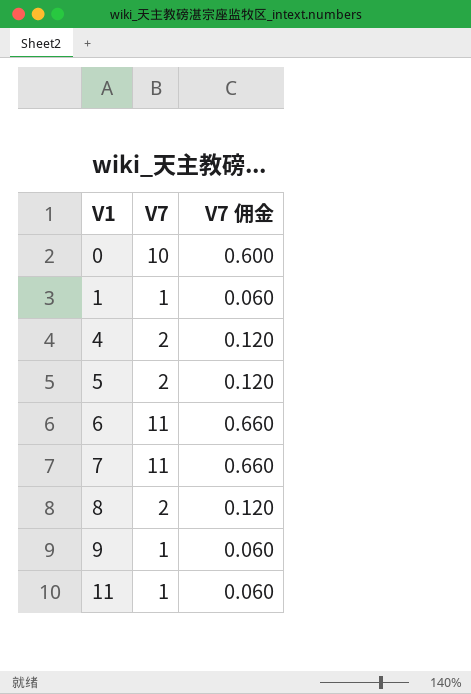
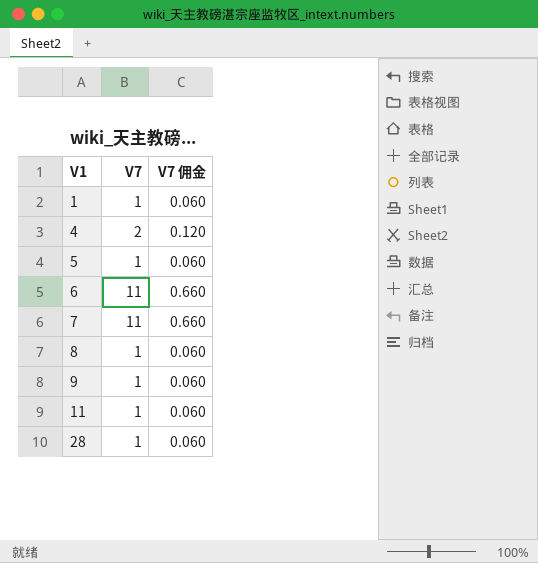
row 0: 10 | 0.600 -> none
5 | V7: 2 -> 1
5 | V7 佣金: 0.120 -> 0.060
8 | V7: 2 -> 1
8 | V7 佣金: 0.120 -> 0.060
row 28: none -> 1 | 0.060

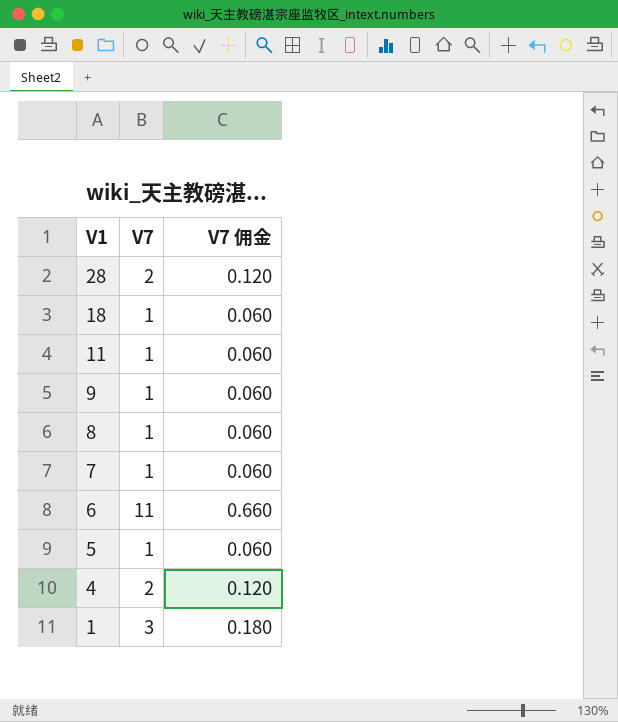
row order: V1 ascending -> V1 descending
28 | V7: 1 -> 2
28 | V7 佣金: 0.060 -> 0.120
row 18: none -> 1 | 0.060
7 | V7: 11 -> 1
7 | V7 佣金: 0.660 -> 0.060
1 | V7: 1 -> 3
1 | V7 佣金: 0.060 -> 0.180

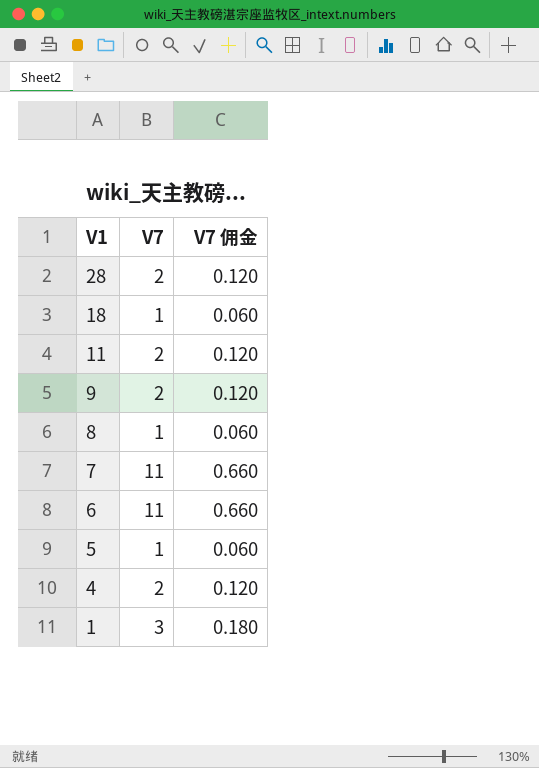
11 | V7: 1 -> 2
11 | V7 佣金: 0.060 -> 0.120
9 | V7: 1 -> 2
9 | V7 佣金: 0.060 -> 0.120
7 | V7: 1 -> 11
7 | V7 佣金: 0.060 -> 0.660

